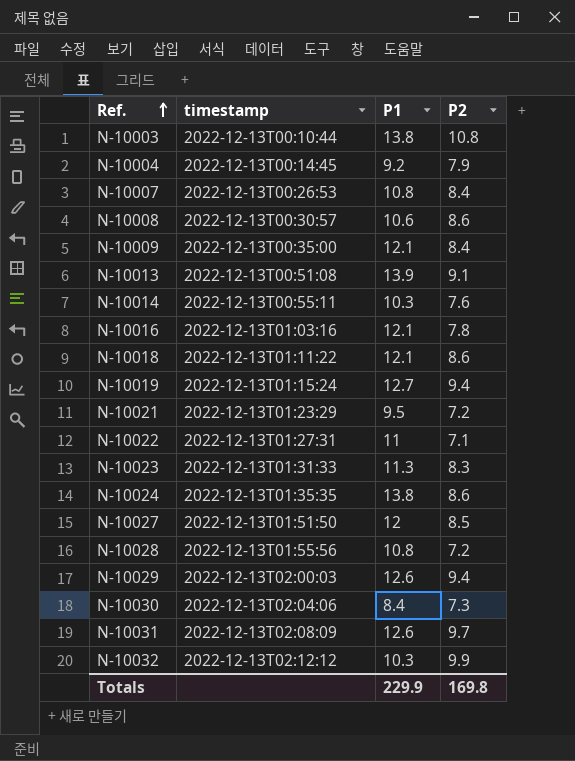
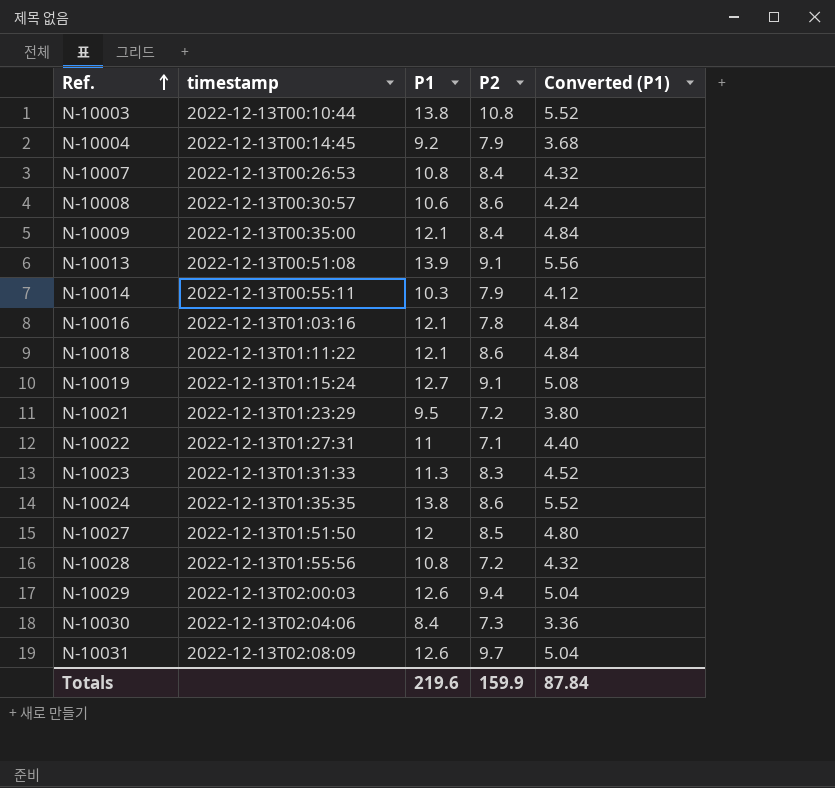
column Converted (P1) | formula: none -> [P1] * 0.4
row N-10032: 2022-12-13T02:12:12 | 10.3 | 9.9 -> none
N-10014 | P2: 7.6 -> 7.9
N-10019 | P2: 9.4 -> 9.1
Totals | P1: 229.9 -> 219.6
Totals | P2: 169.8 -> 159.9

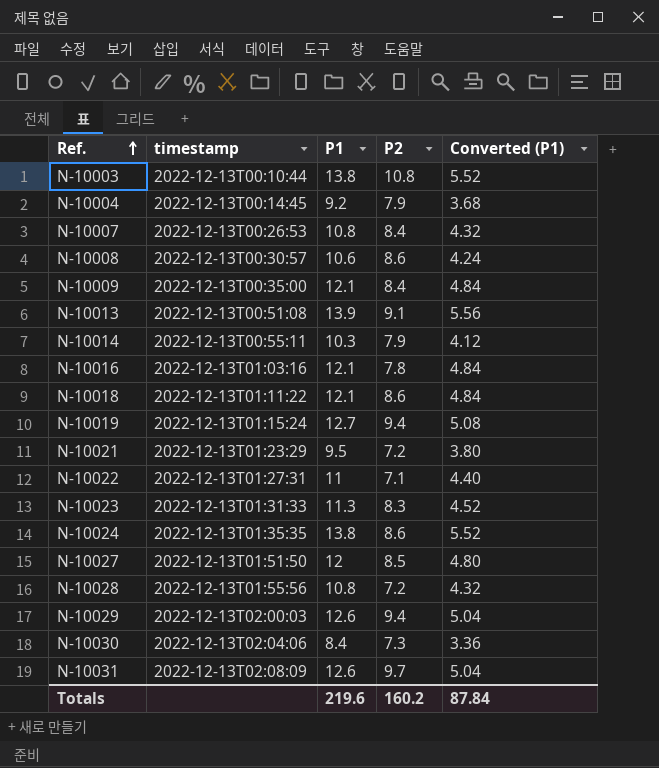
N-10019 | P2: 9.1 -> 9.4
Totals | P2: 159.9 -> 160.2

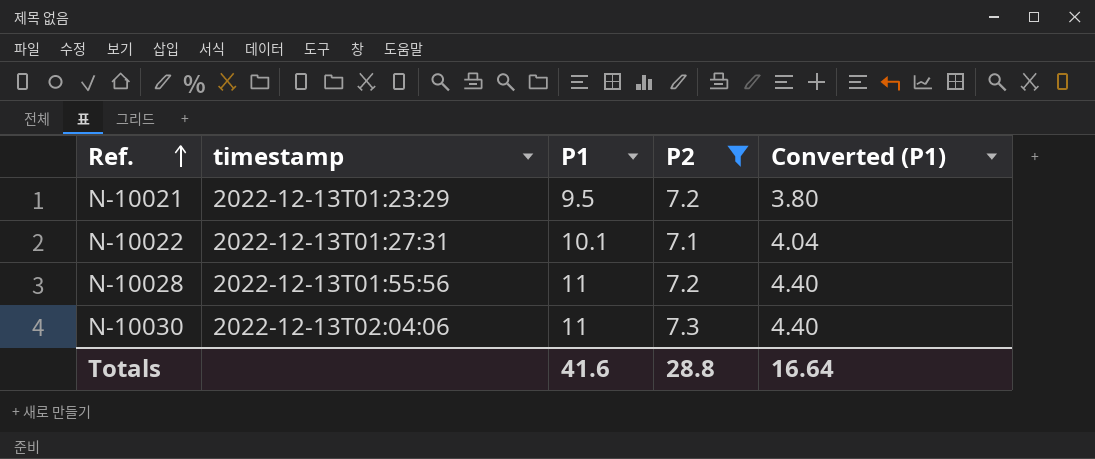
filter: none -> P2 <= 7.3
N-10022 | P1: 11 -> 10.1
N-10022 | Converted (P1): 4.40 -> 4.04
N-10028 | P1: 10.8 -> 11
N-10028 | Converted (P1): 4.32 -> 4.40
N-10030 | P1: 8.4 -> 11
N-10030 | Converted (P1): 3.36 -> 4.40
Totals | P1: 219.6 -> 41.6
Totals | P2: 160.2 -> 28.8
Totals | Converted (P1): 87.84 -> 16.64

